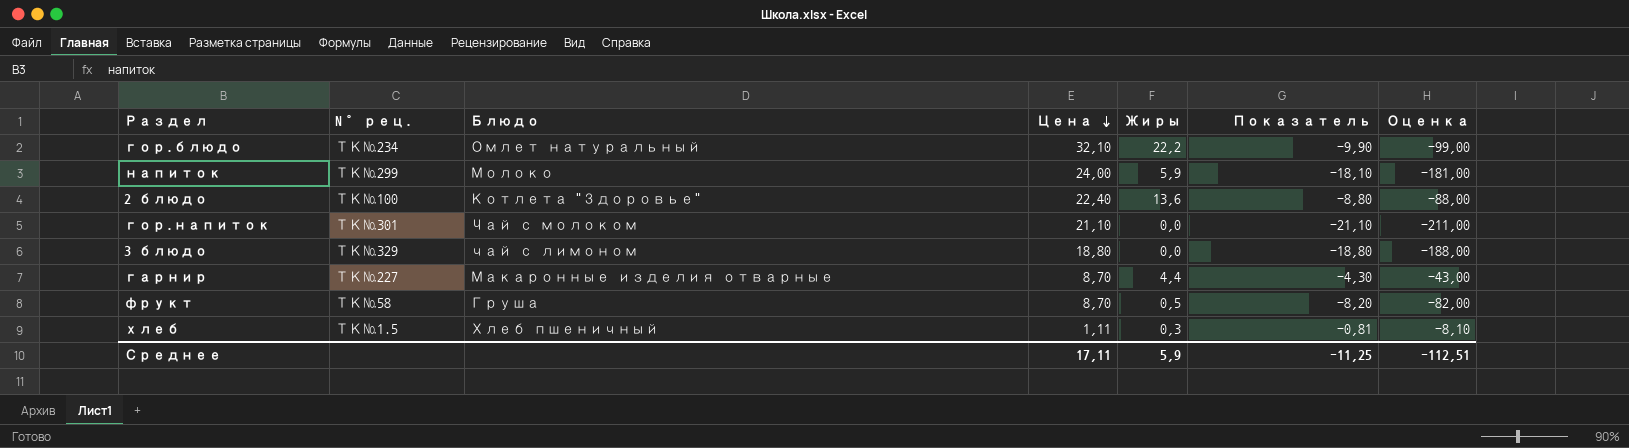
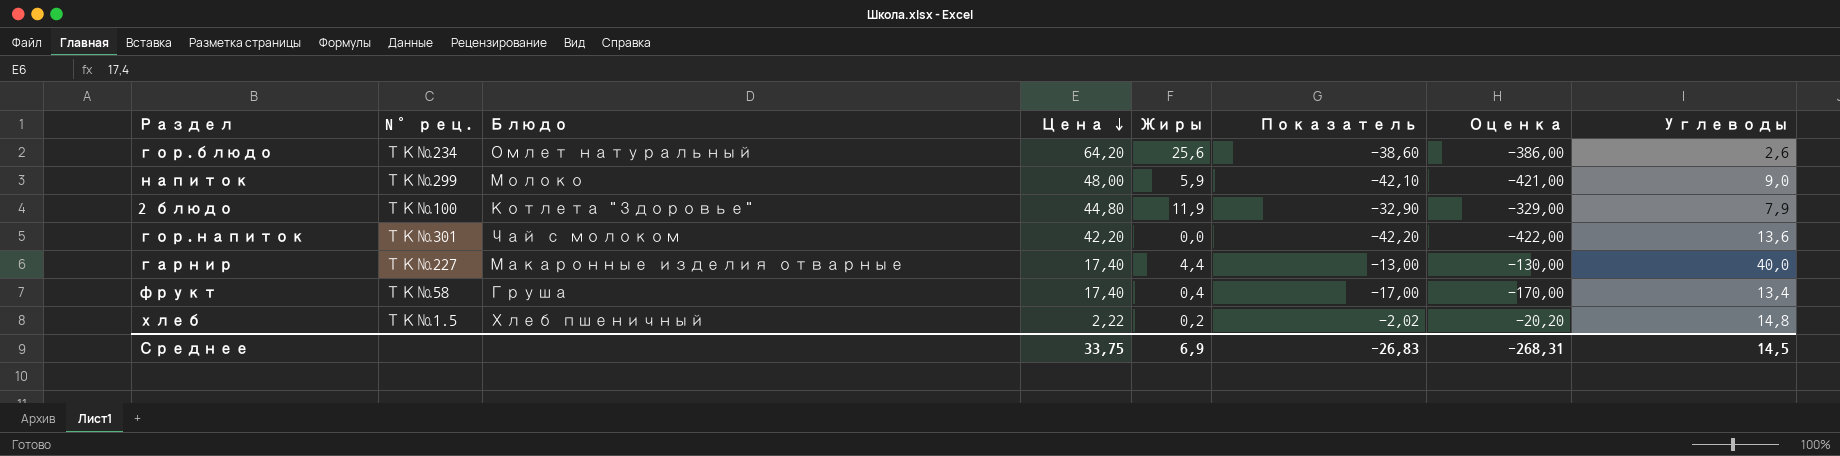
column Углеводы | position: none -> 8
row 3 блюдо: ТК№329 | чай с лимоном | 18,80 | 0,0 | -18,80 | -188,00 -> none
гор.блюдо | Цена: 32,10 -> 64,20
гор.блюдо | Жиры: 22,2 -> 25,6
гор.блюдо | Показатель: -9,90 -> -38,60
гор.блюдо | Оценка: -99,00 -> -386,00
напиток | Цена: 24,00 -> 48,00
напиток | Показатель: -18,10 -> -42,10
напиток | Оценка: -181,00 -> -421,00
2 блюдо | Цена: 22,40 -> 44,80
2 блюдо | Жиры: 13,6 -> 11,9
2 блюдо | Показатель: -8,80 -> -32,90
2 блюдо | Оценка: -88,00 -> -329,00
гор.напиток | Цена: 21,10 -> 42,20
гор.напиток | Показатель: -21,10 -> -42,20
гор.напиток | Оценка: -211,00 -> -422,00
гарнир | Цена: 8,70 -> 17,40
гарнир | Показатель: -4,30 -> -13,00
гарнир | Оценка: -43,00 -> -130,00
фрукт | Цена: 8,70 -> 17,40
фрукт | Жиры: 0,5 -> 0,4
фрукт | Показатель: -8,20 -> -17,00
фрукт | Оценка: -82,00 -> -170,00
хлеб | Цена: 1,11 -> 2,22
хлеб | Жиры: 0,3 -> 0,2
хлеб | Показатель: -0,81 -> -2,02
хлеб | Оценка: -8,10 -> -20,20
Среднее | Цена: 17,11 -> 33,75
Среднее | Жиры: 5,9 -> 6,9
Среднее | Показатель: -11,25 -> -26,83
Среднее | Оценка: -112,51 -> -268,31

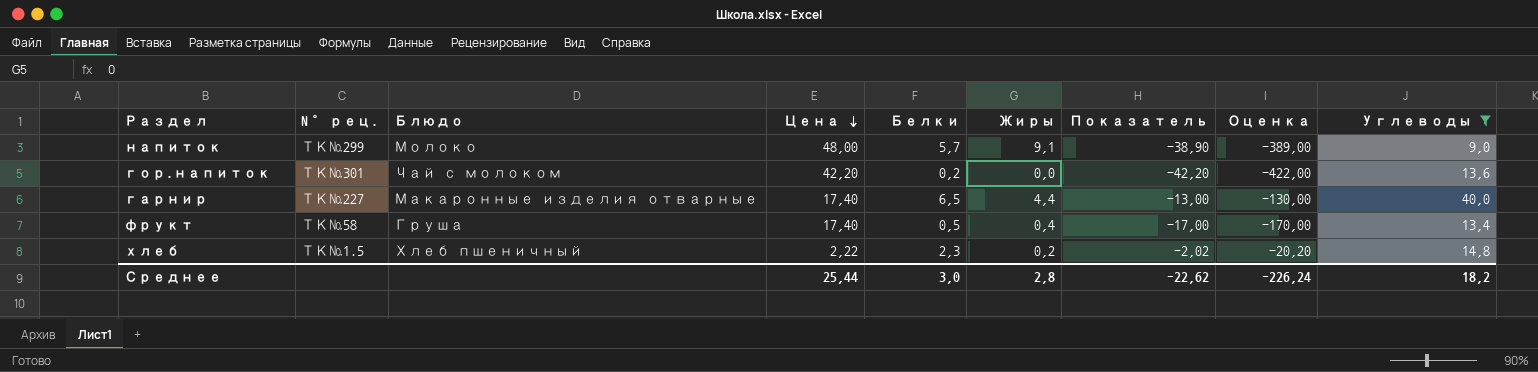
filter: none -> Углеводы >= 9,0
column Белки | position: none -> 5
напиток | Жиры: 5,9 -> 9,1
напиток | Показатель: -42,10 -> -38,90
напиток | Оценка: -421,00 -> -389,00
Среднее | Цена: 33,75 -> 25,44
Среднее | Жиры: 6,9 -> 2,8
Среднее | Показатель: -26,83 -> -22,62
Среднее | Оценка: -268,31 -> -226,24
Среднее | Углеводы: 14,5 -> 18,2

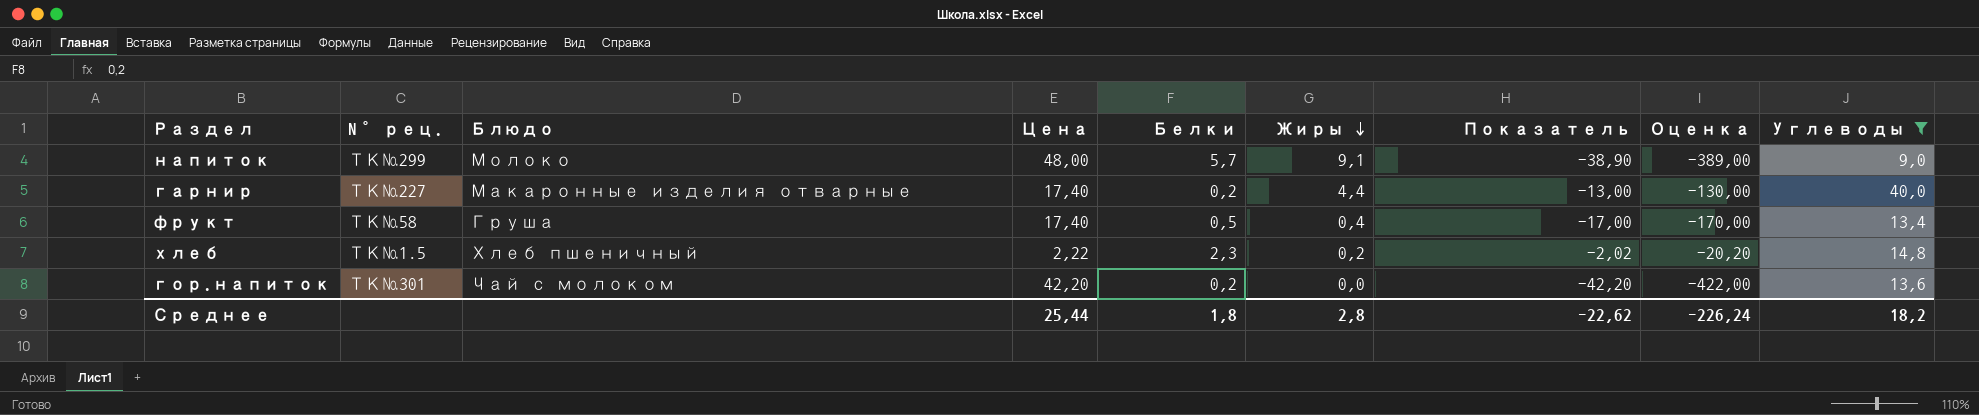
row order: Цена descending -> Жиры descending
гарнир | Белки: 6,5 -> 0,2
Среднее | Белки: 3,0 -> 1,8

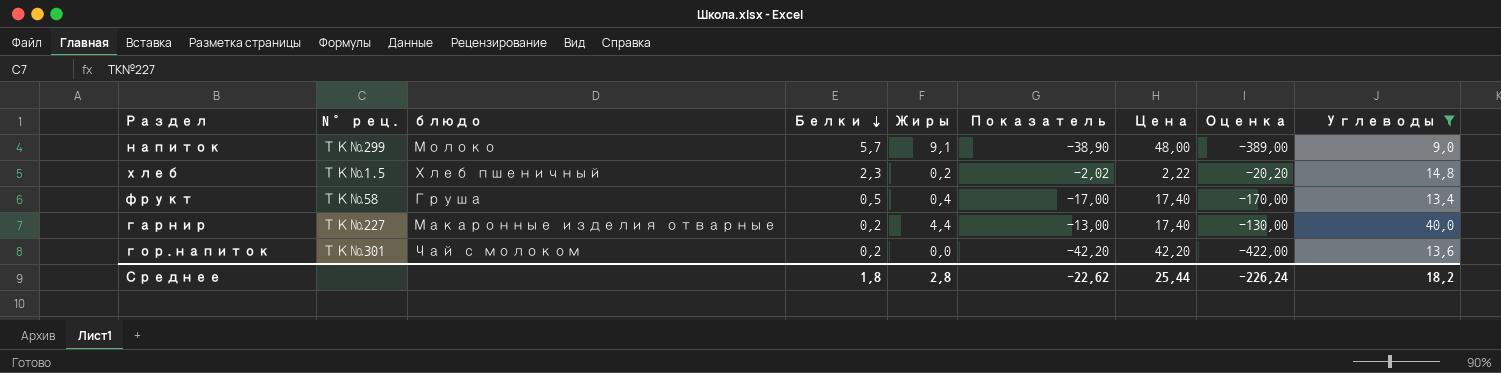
row order: Жиры descending -> Белки descending
column name: Блюдо -> блюдо
column Цена | position: 4 -> 7

